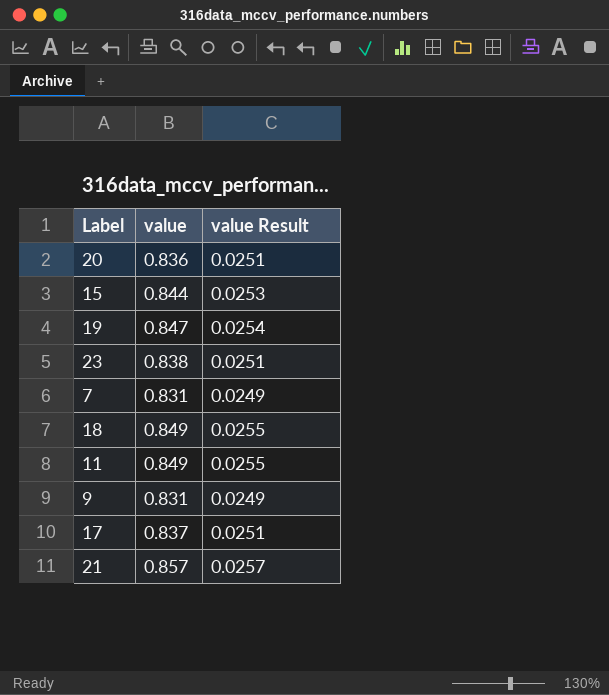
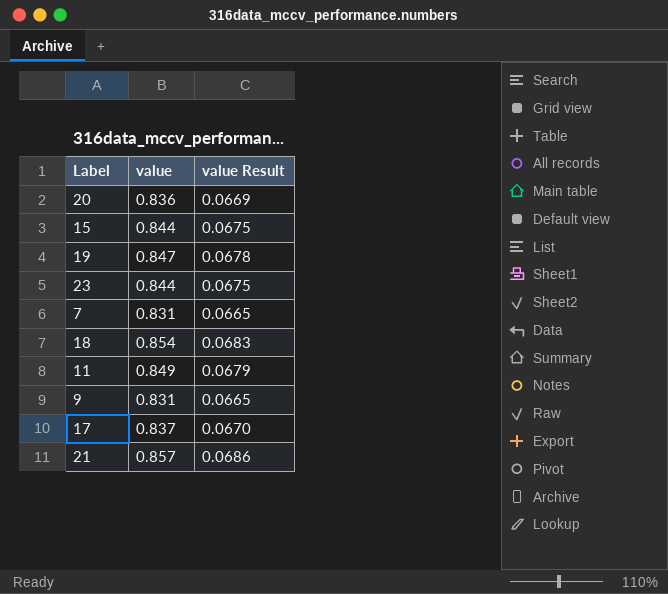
column value Result | formula: [value] * 0.03 -> [value] * 0.08
23 | value: 0.838 -> 0.844
18 | value: 0.849 -> 0.854

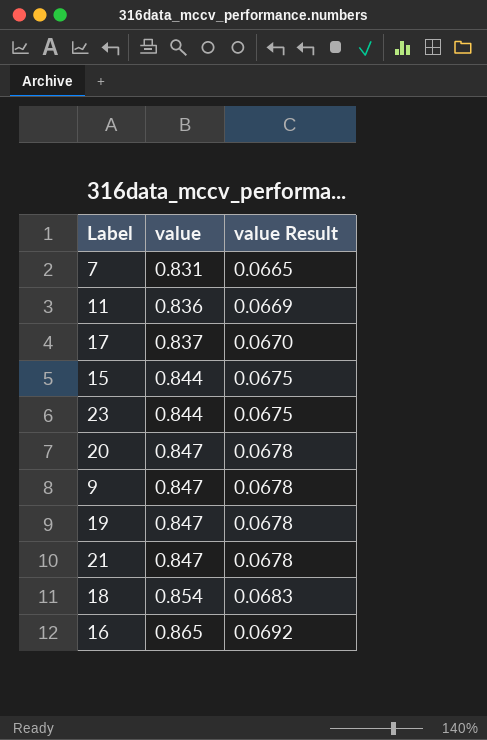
row order: none -> value ascending
11 | value: 0.849 -> 0.836
11 | value Result: 0.0679 -> 0.0669
20 | value: 0.836 -> 0.847
20 | value Result: 0.0669 -> 0.0678
9 | value: 0.831 -> 0.847
9 | value Result: 0.0665 -> 0.0678
21 | value: 0.857 -> 0.847
21 | value Result: 0.0686 -> 0.0678
row 16: none -> 0.865 | 0.0692

